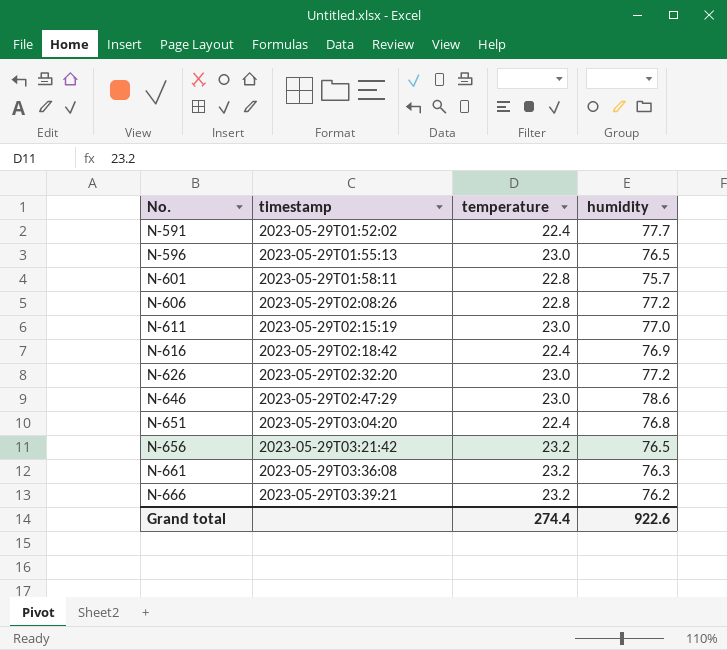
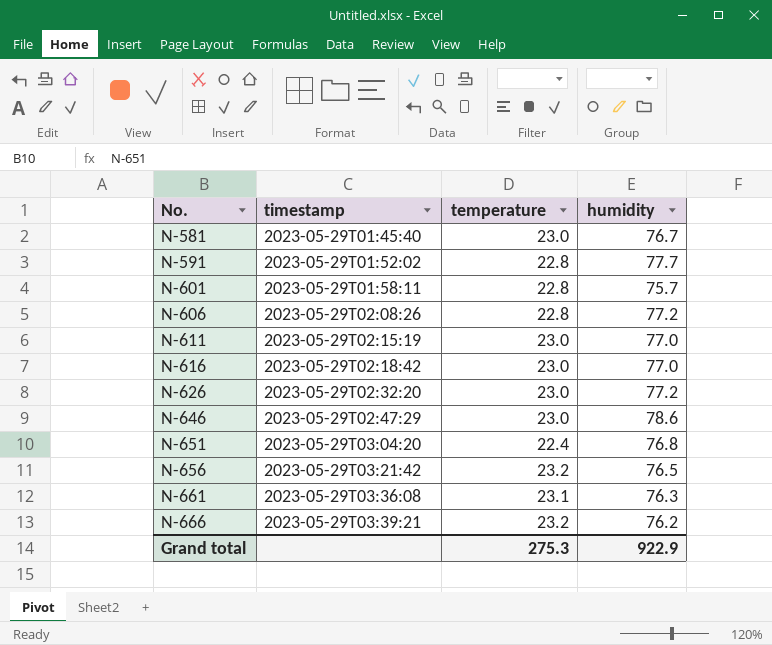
row N-596: 2023-05-29T01:55:13 | 23.0 | 76.5 -> none
row N-581: none -> 2023-05-29T01:45:40 | 23.0 | 76.7
N-591 | temperature: 22.4 -> 22.8
N-616 | temperature: 22.4 -> 23.0
N-616 | humidity: 76.9 -> 77.0
N-661 | temperature: 23.2 -> 23.1
Grand total | temperature: 274.4 -> 275.3
Grand total | humidity: 922.6 -> 922.9

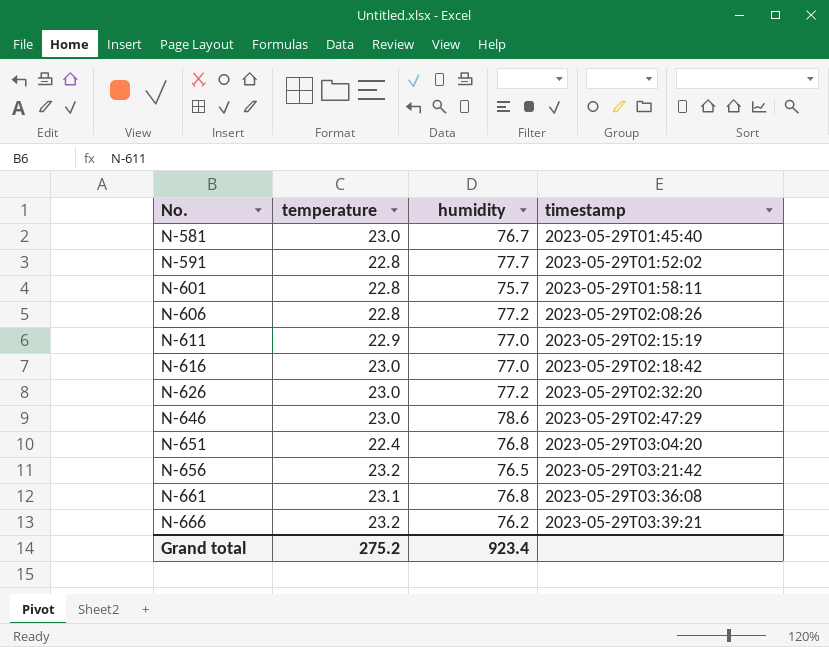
column timestamp | position: 2 -> 4
N-611 | temperature: 23.0 -> 22.9
N-661 | humidity: 76.3 -> 76.8
Grand total | temperature: 275.3 -> 275.2
Grand total | humidity: 922.9 -> 923.4

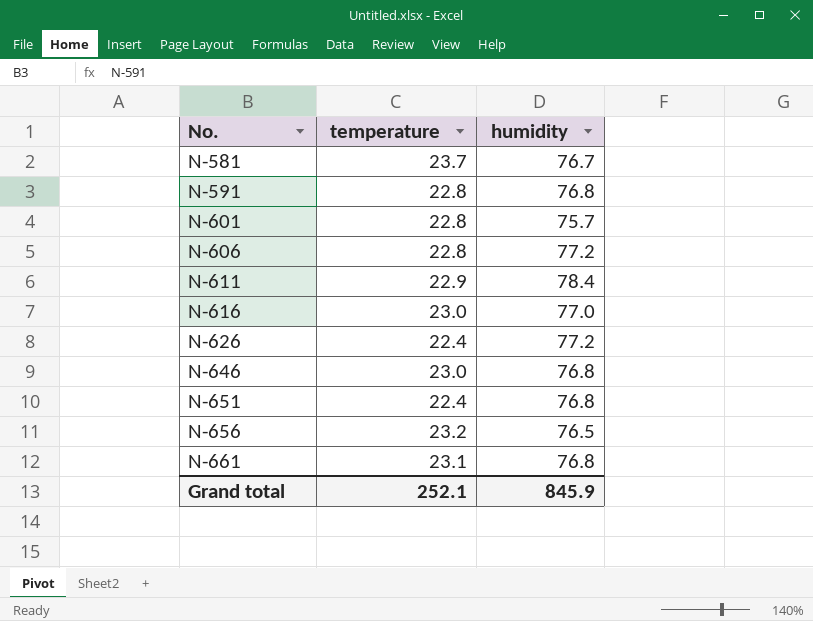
column timestamp | position: 4 -> none
row N-666: 23.2 | 76.2 | 2023-05-29T03:39:21 -> none
N-581 | temperature: 23.0 -> 23.7
N-591 | humidity: 77.7 -> 76.8
N-611 | humidity: 77.0 -> 78.4
N-626 | temperature: 23.0 -> 22.4
N-646 | humidity: 78.6 -> 76.8
Grand total | temperature: 275.2 -> 252.1
Grand total | humidity: 923.4 -> 845.9

